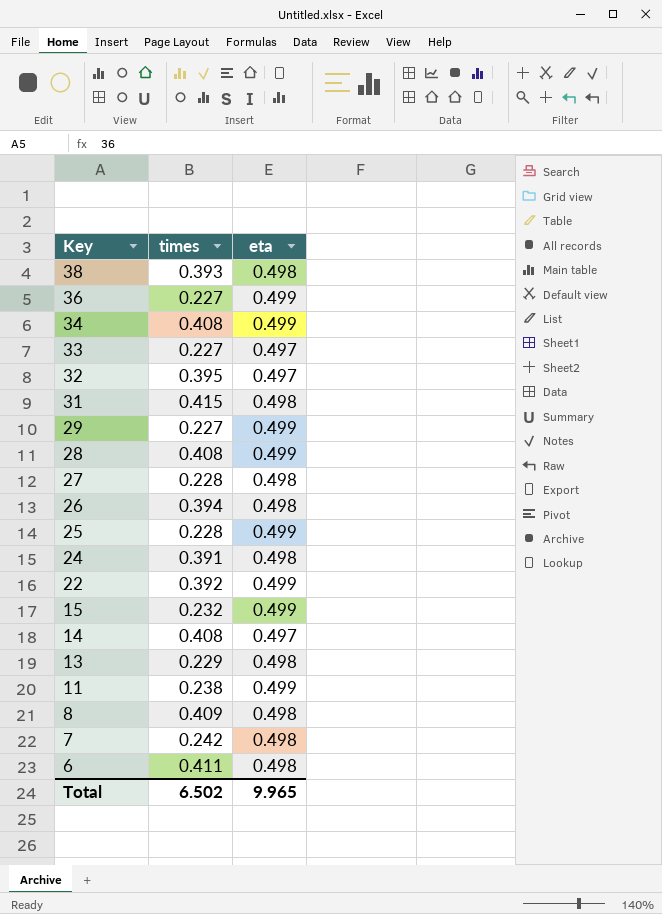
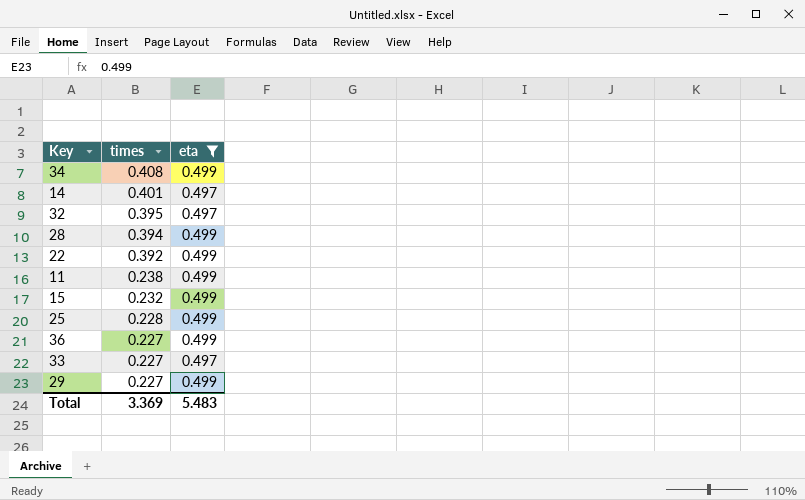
filter: none -> eta != 0.498
row order: Key descending -> times descending
14 | times: 0.408 -> 0.401
28 | times: 0.408 -> 0.394
Total | times: 6.502 -> 3.369
Total | eta: 9.965 -> 5.483

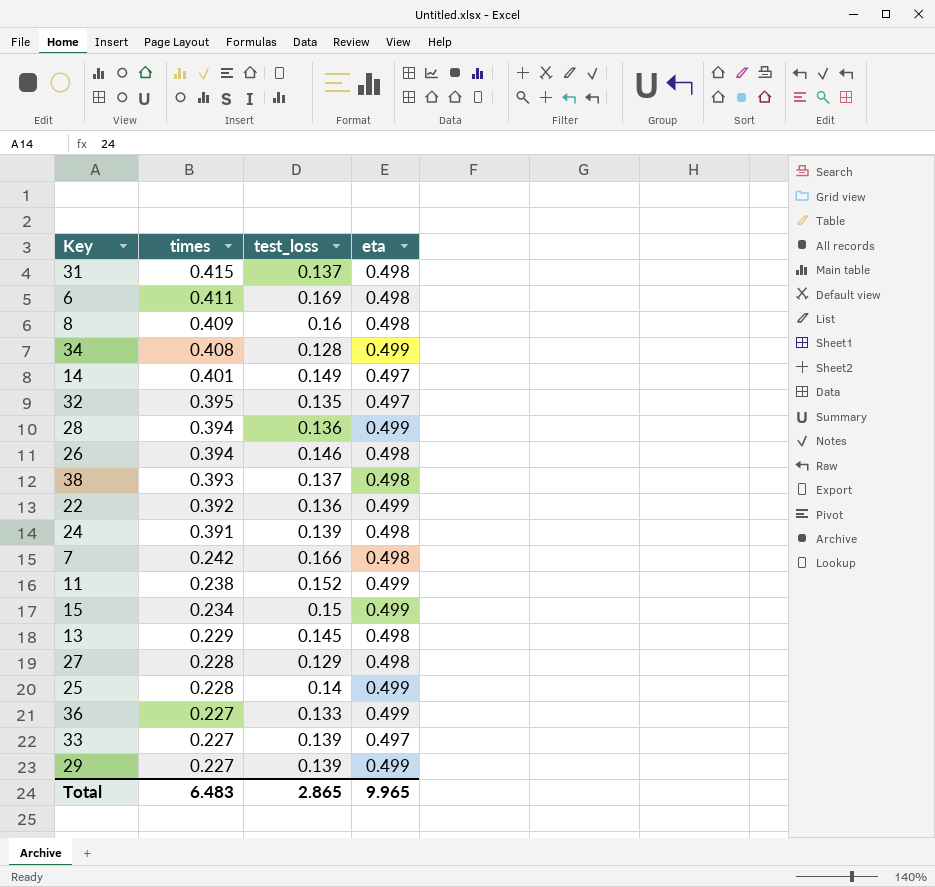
filter: eta != 0.498 -> none
column test_loss | position: none -> 3
15 | times: 0.232 -> 0.234
Total | times: 3.369 -> 6.483
Total | eta: 5.483 -> 9.965

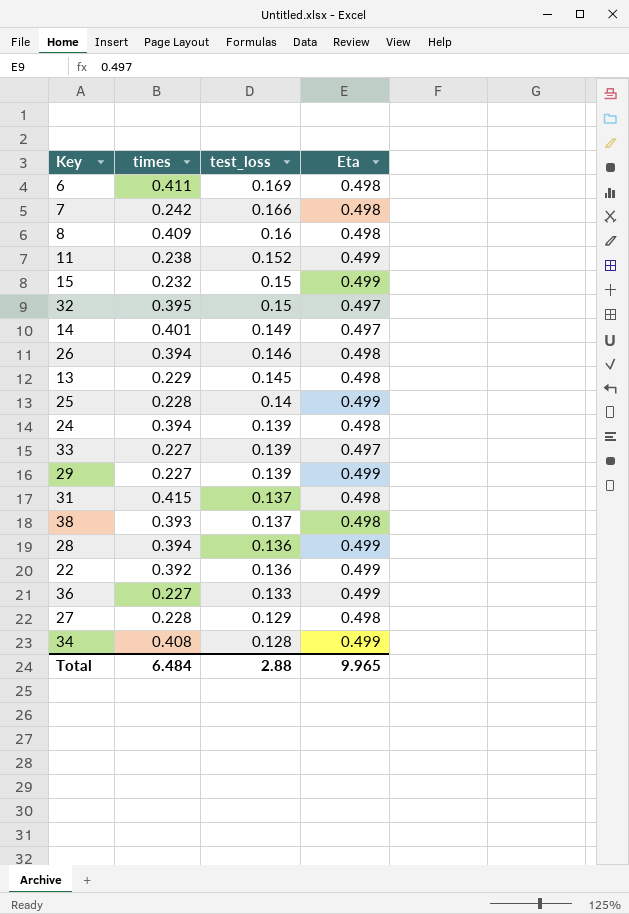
row order: times descending -> test_loss descending
column name: eta -> Eta
15 | times: 0.234 -> 0.232
32 | test_loss: 0.135 -> 0.15
24 | times: 0.391 -> 0.394
Total | times: 6.483 -> 6.484
Total | test_loss: 2.865 -> 2.88

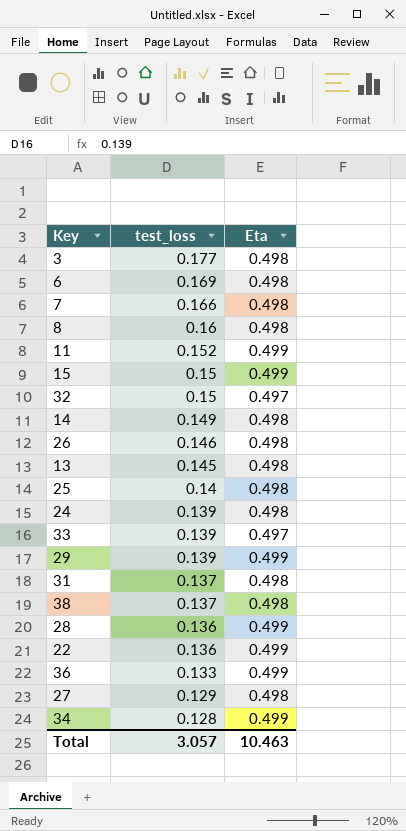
column times | position: 2 -> none
row 3: none -> 0.177 | 0.498
14 | Eta: 0.497 -> 0.498
25 | Eta: 0.499 -> 0.498
Total | test_loss: 2.88 -> 3.057
Total | Eta: 9.965 -> 10.463

